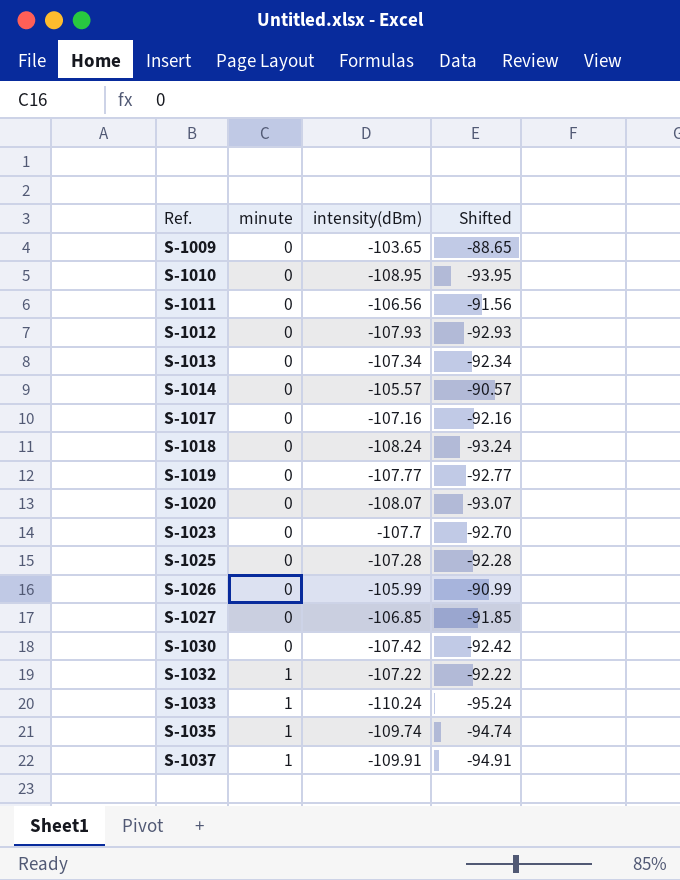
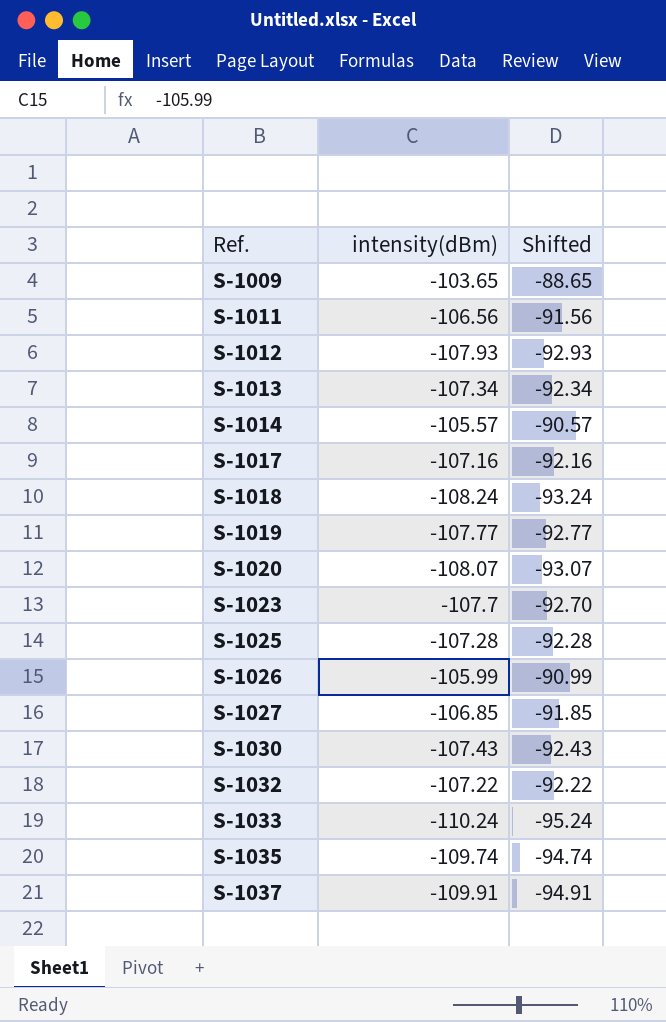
column minute | position: 2 -> none
row S-1010: 0 | -108.95 | -93.95 -> none
S-1030 | intensity(dBm): -107.42 -> -107.43
S-1030 | Shifted: -92.42 -> -92.43

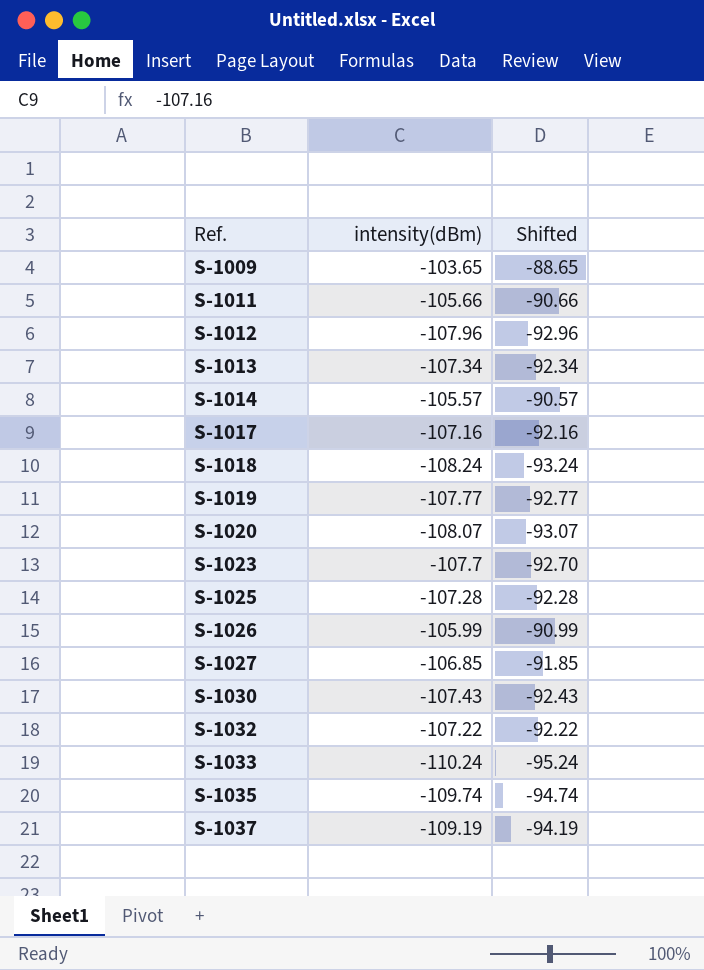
S-1011 | intensity(dBm): -106.56 -> -105.66
S-1011 | Shifted: -91.56 -> -90.66
S-1012 | intensity(dBm): -107.93 -> -107.96
S-1012 | Shifted: -92.93 -> -92.96
S-1037 | intensity(dBm): -109.91 -> -109.19
S-1037 | Shifted: -94.91 -> -94.19

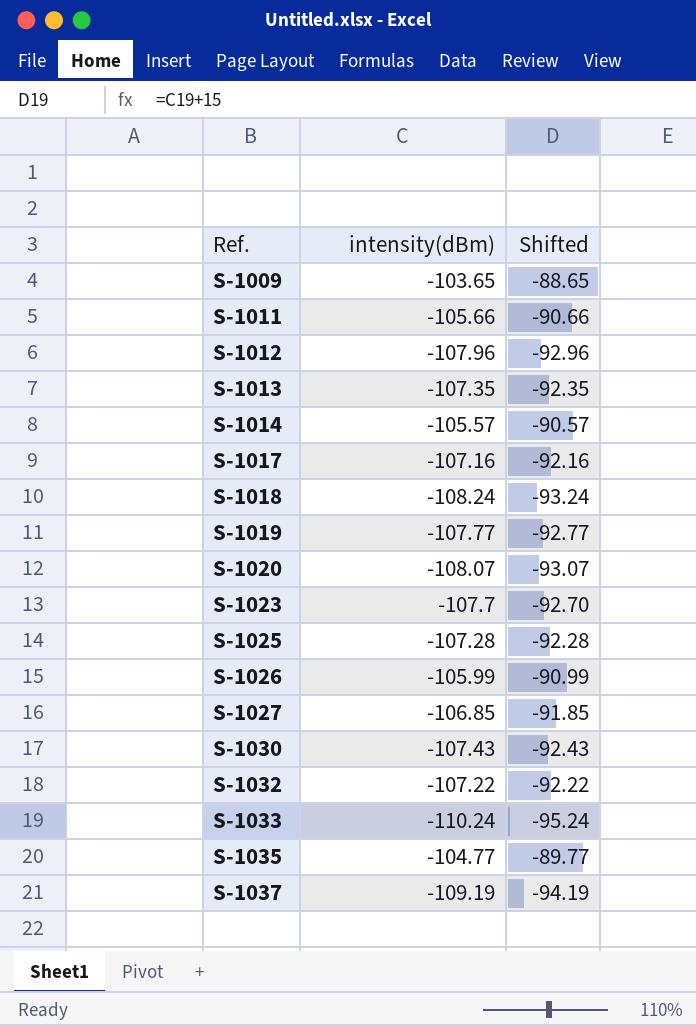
S-1013 | intensity(dBm): -107.34 -> -107.35
S-1013 | Shifted: -92.34 -> -92.35
S-1035 | intensity(dBm): -109.74 -> -104.77
S-1035 | Shifted: -94.74 -> -89.77

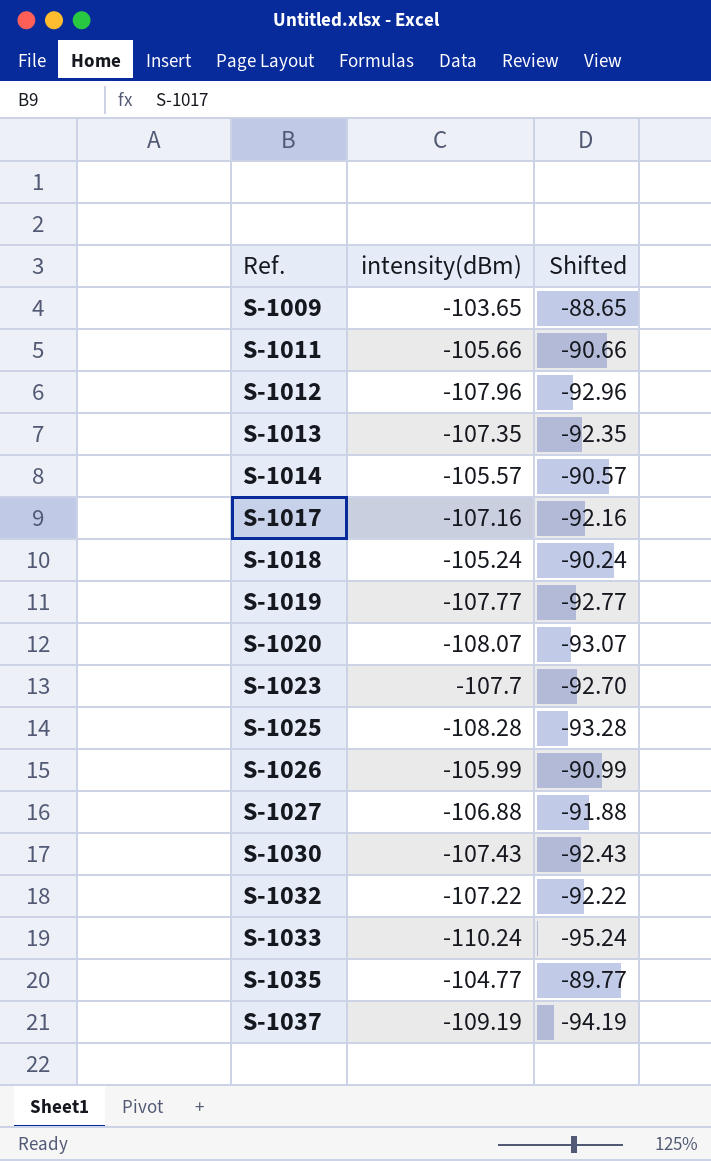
S-1018 | intensity(dBm): -108.24 -> -105.24
S-1018 | Shifted: -93.24 -> -90.24
S-1025 | intensity(dBm): -107.28 -> -108.28
S-1025 | Shifted: -92.28 -> -93.28
S-1027 | intensity(dBm): -106.85 -> -106.88
S-1027 | Shifted: -91.85 -> -91.88

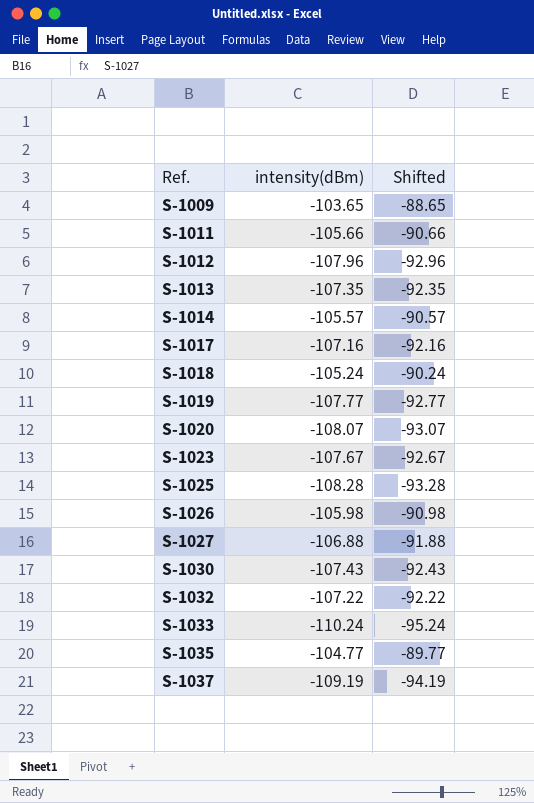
S-1023 | intensity(dBm): -107.7 -> -107.67
S-1023 | Shifted: -92.70 -> -92.67
S-1026 | intensity(dBm): -105.99 -> -105.98
S-1026 | Shifted: -90.99 -> -90.98

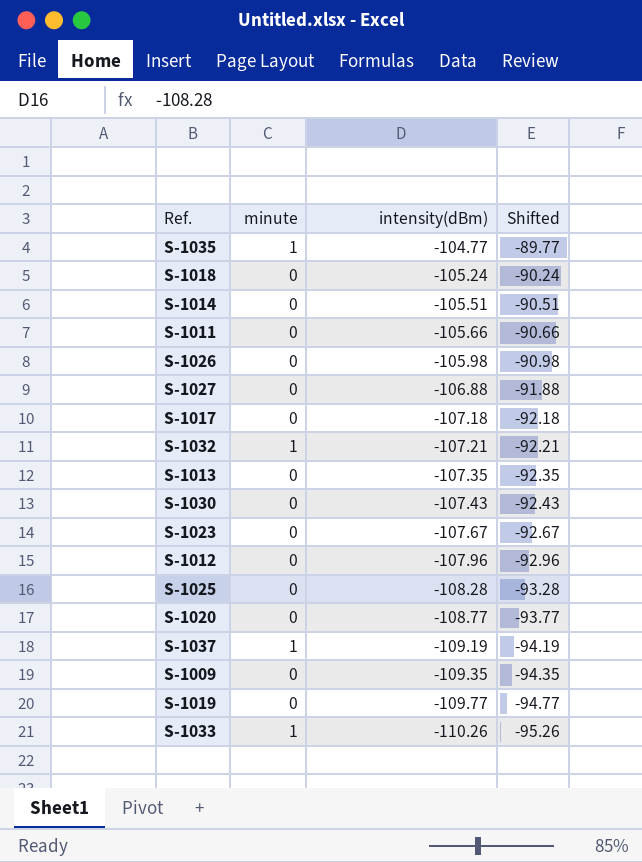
row order: Ref. ascending -> intensity(dBm) descending
column minute | position: none -> 2
S-1014 | intensity(dBm): -105.57 -> -105.51
S-1014 | Shifted: -90.57 -> -90.51
S-1017 | intensity(dBm): -107.16 -> -107.18
S-1017 | Shifted: -92.16 -> -92.18
S-1032 | intensity(dBm): -107.22 -> -107.21
S-1032 | Shifted: -92.22 -> -92.21
S-1020 | intensity(dBm): -108.07 -> -108.77
S-1020 | Shifted: -93.07 -> -93.77
S-1009 | intensity(dBm): -103.65 -> -109.35
S-1009 | Shifted: -88.65 -> -94.35
S-1019 | intensity(dBm): -107.77 -> -109.77
S-1019 | Shifted: -92.77 -> -94.77
S-1033 | intensity(dBm): -110.24 -> -110.26
S-1033 | Shifted: -95.24 -> -95.26

